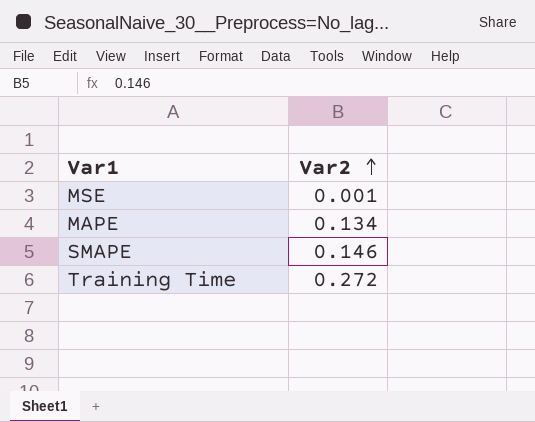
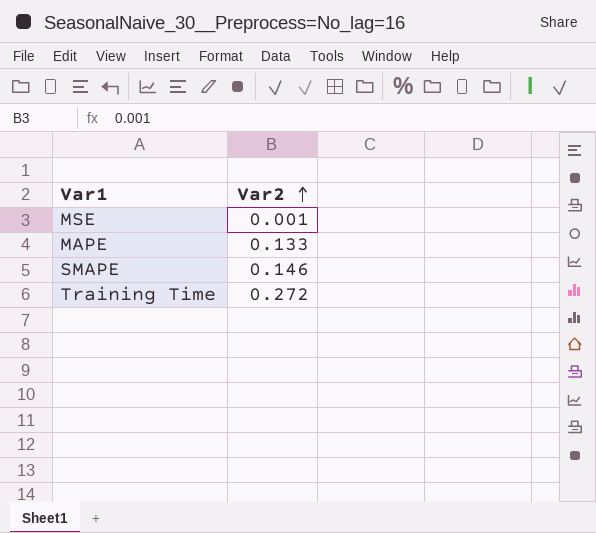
MAPE | Var2: 0.134 -> 0.133

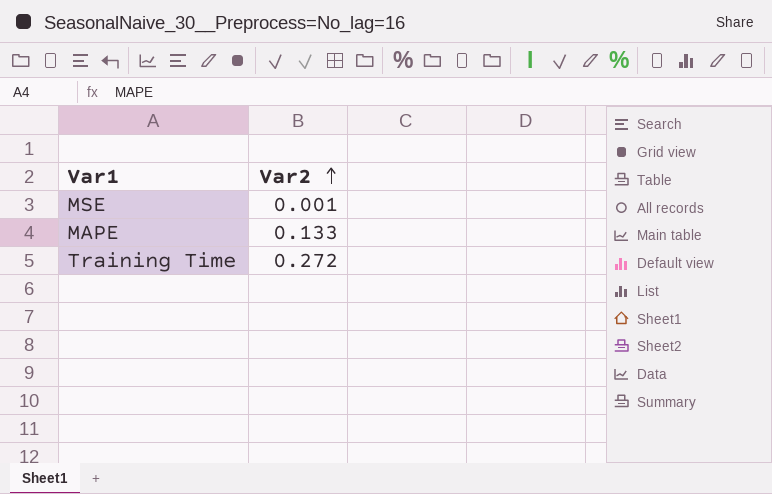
row SMAPE: 0.146 -> none

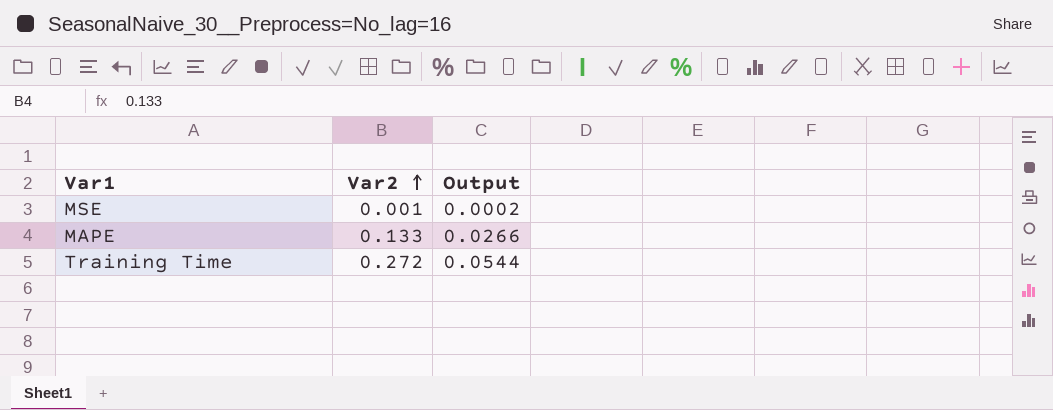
column Output | formula: none -> [Var2] * 0.2

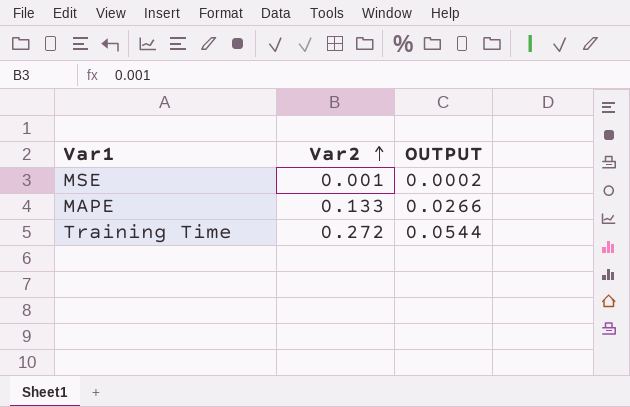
column name: Output -> OUTPUT

